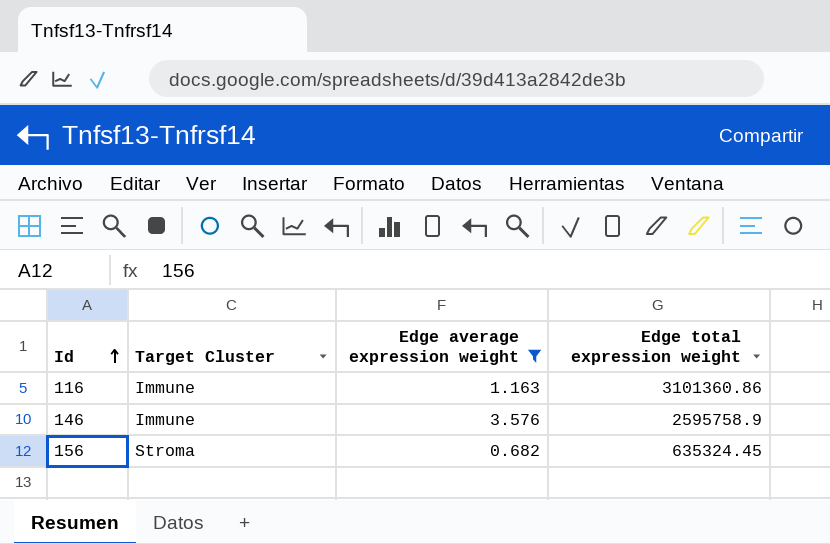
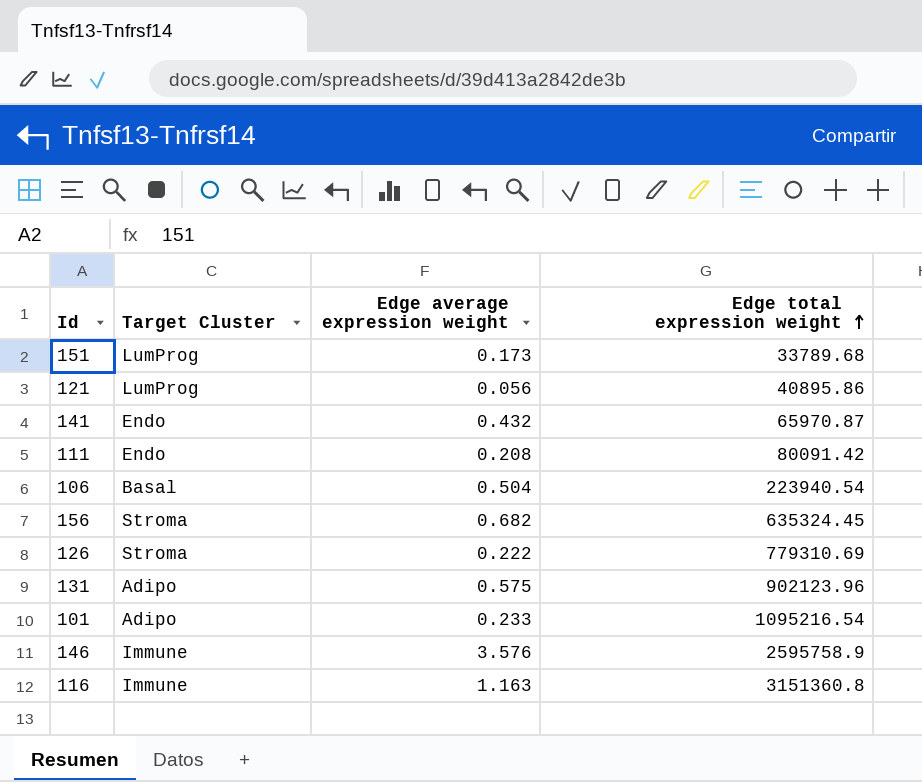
filter: Edge average expression weight >= 0.682 -> none
row order: Id ascending -> Edge total expression weight ascending
116 | Edge total expression weight: 3101360.86 -> 3151360.8

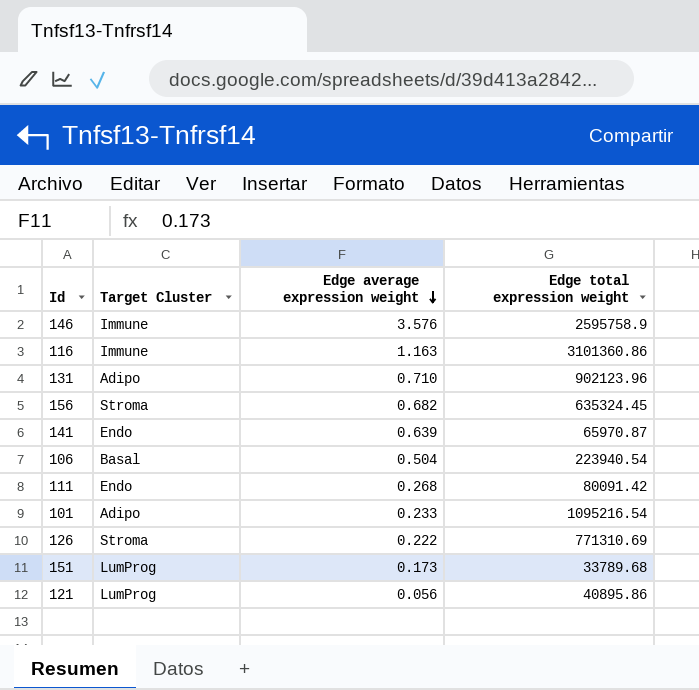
row order: Edge total expression weight ascending -> Edge average expression weight descending
116 | Edge total expression weight: 3151360.8 -> 3101360.86
131 | Edge average expression weight: 0.575 -> 0.710
141 | Edge average expression weight: 0.432 -> 0.639
111 | Edge average expression weight: 0.208 -> 0.268
126 | Edge total expression weight: 779310.69 -> 771310.69

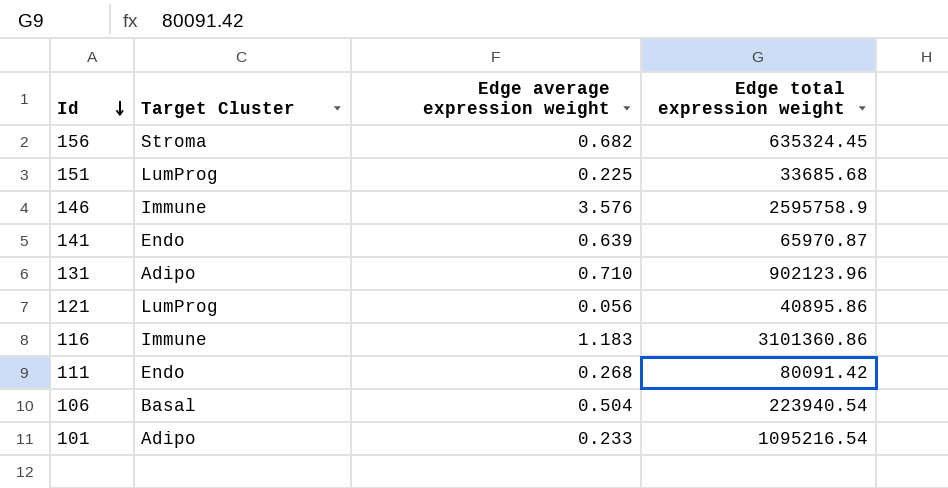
row order: Edge average expression weight descending -> Id descending
row 126: Stroma | 0.222 | 771310.69 -> none
151 | Edge average expression weight: 0.173 -> 0.225
151 | Edge total expression weight: 33789.68 -> 33685.68
116 | Edge average expression weight: 1.163 -> 1.183

